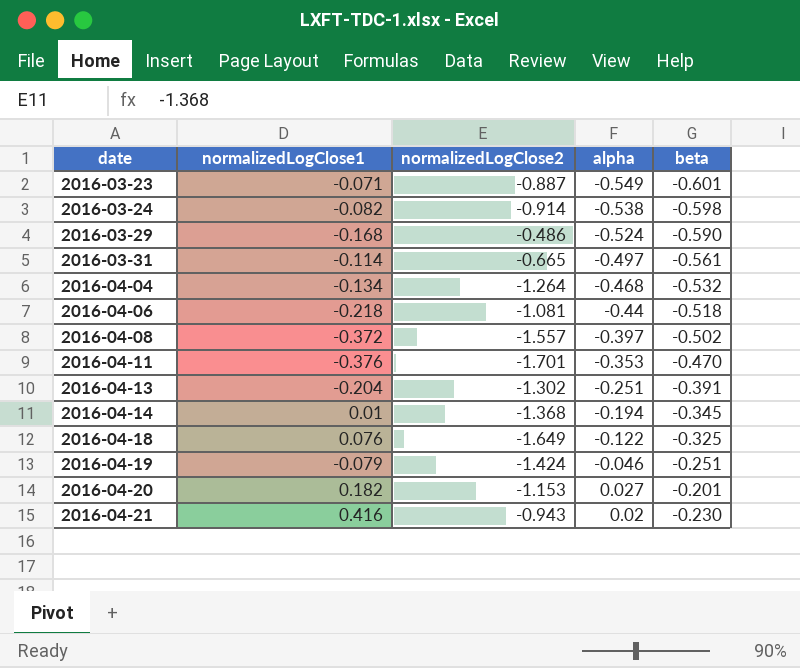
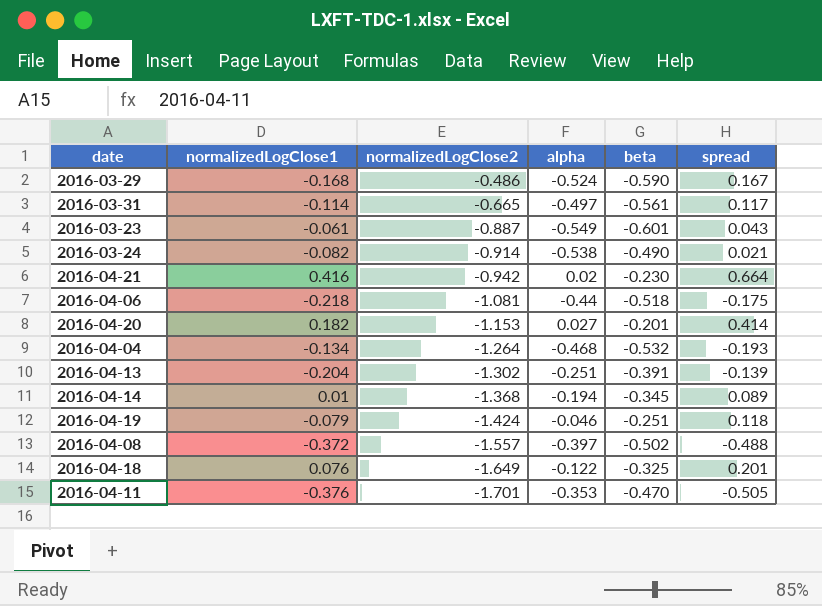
row order: date ascending -> normalizedLogClose2 descending
column spread | position: none -> 6
2016-03-23 | normalizedLogClose1: -0.071 -> -0.061
2016-03-24 | beta: -0.598 -> -0.490
2016-04-21 | normalizedLogClose2: -0.943 -> -0.942

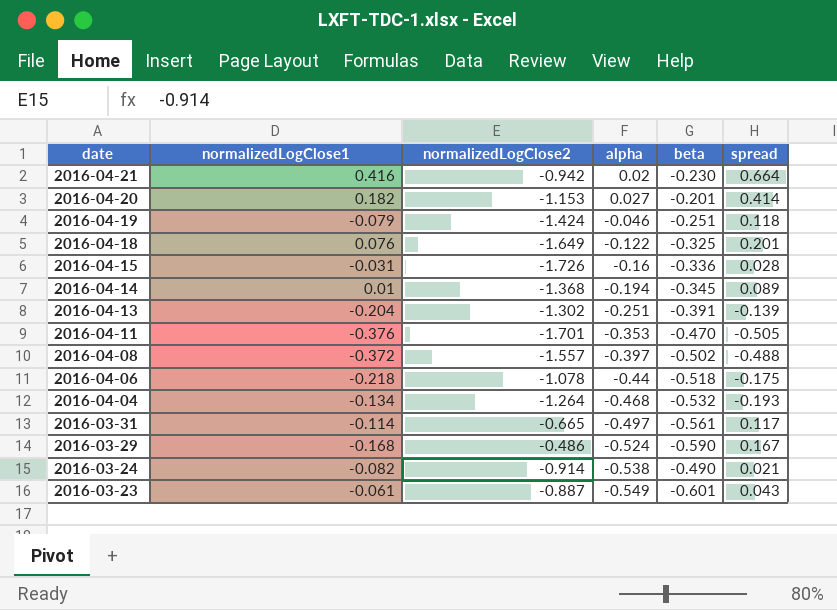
row order: normalizedLogClose2 descending -> date descending
row 2016-04-15: none -> -0.031 | -1.726 | -0.16 | -0.336 | 0.028
2016-04-06 | normalizedLogClose2: -1.081 -> -1.078

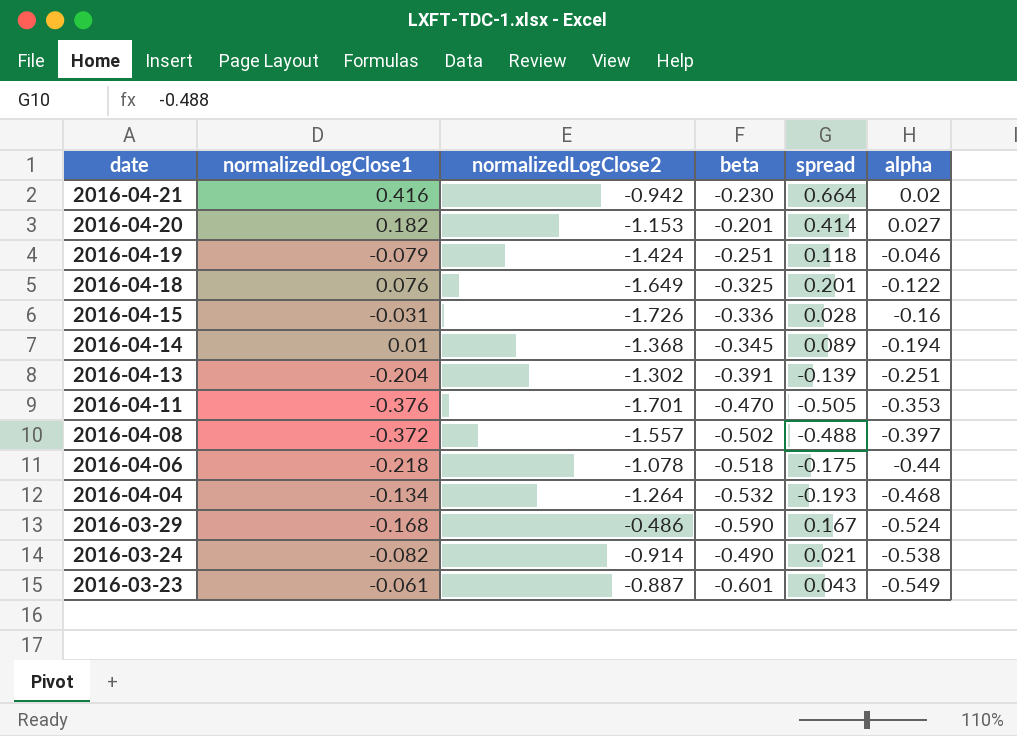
column alpha | position: 4 -> 6
row 2016-03-31: -0.114 | -0.665 | -0.497 | -0.561 | 0.117 -> none

